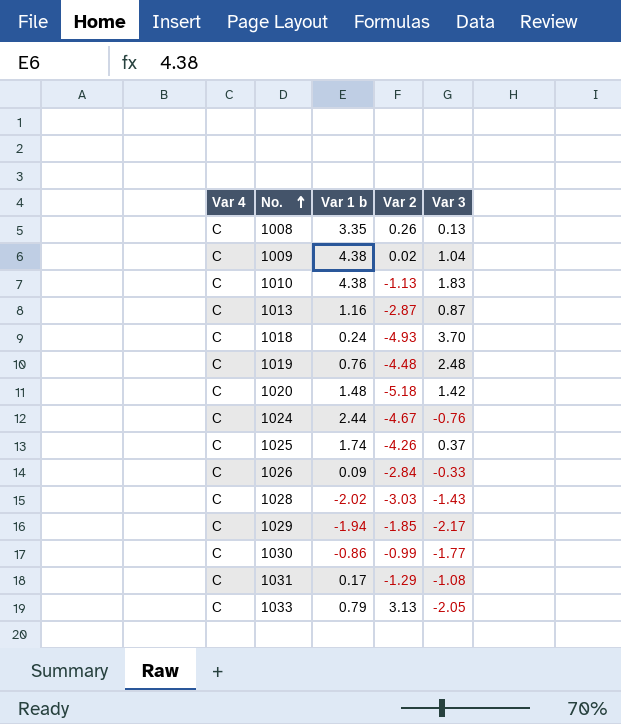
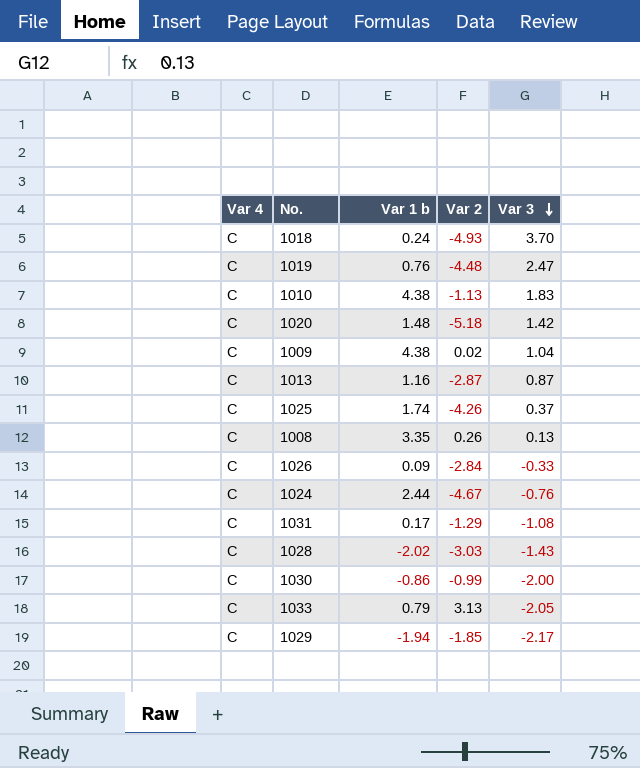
row order: No. ascending -> Var 3 descending
1019 | Var 3: 2.48 -> 2.47
1030 | Var 3: -1.77 -> -2.00

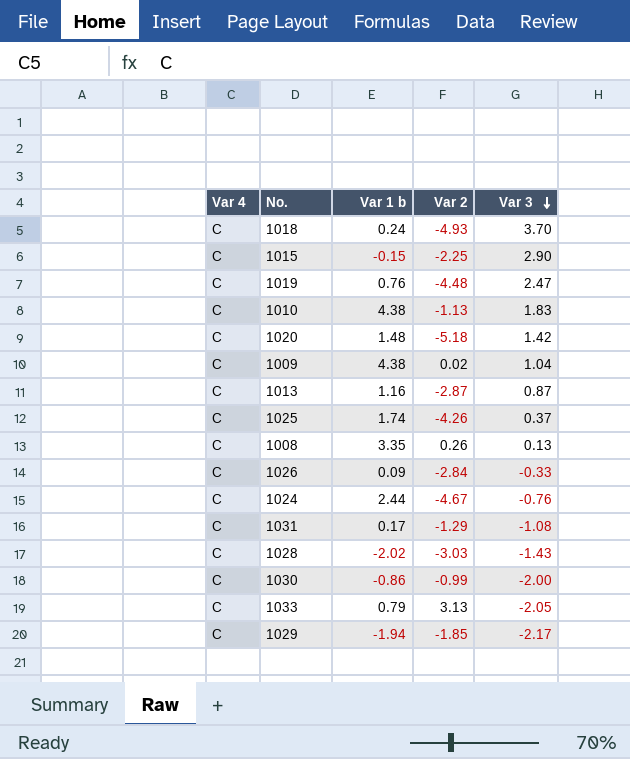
row 1015: none -> C | -0.15 | -2.25 | 2.90

